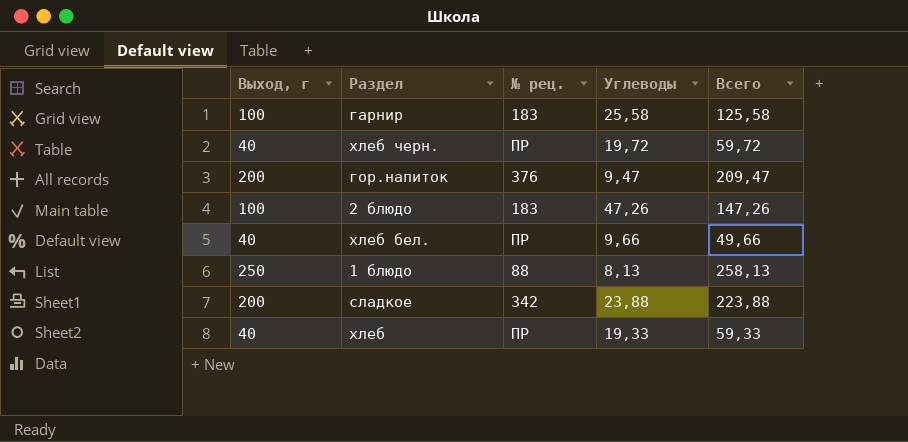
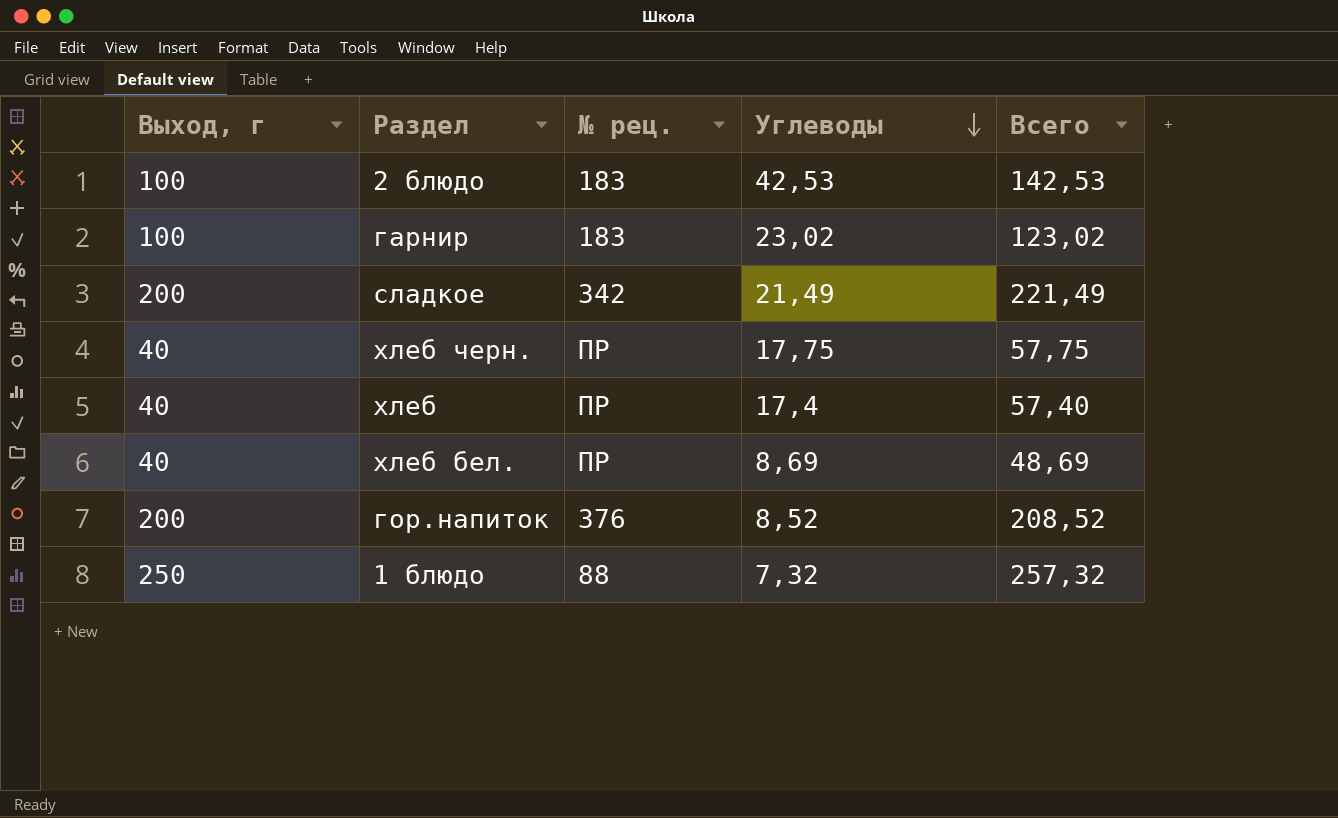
row order: none -> Углеводы descending
2 блюдо | Углеводы: 47,26 -> 42,53
2 блюдо | Всего: 147,26 -> 142,53
гарнир | Углеводы: 25,58 -> 23,02
гарнир | Всего: 125,58 -> 123,02
сладкое | Углеводы: 23,88 -> 21,49
сладкое | Всего: 223,88 -> 221,49
хлеб черн. | Углеводы: 19,72 -> 17,75
хлеб черн. | Всего: 59,72 -> 57,75
хлеб | Углеводы: 19,33 -> 17,4
хлеб | Всего: 59,33 -> 57,40
хлеб бел. | Углеводы: 9,66 -> 8,69
хлеб бел. | Всего: 49,66 -> 48,69
гор.напиток | Углеводы: 9,47 -> 8,52
гор.напиток | Всего: 209,47 -> 208,52
1 блюдо | Углеводы: 8,13 -> 7,32
1 блюдо | Всего: 258,13 -> 257,32

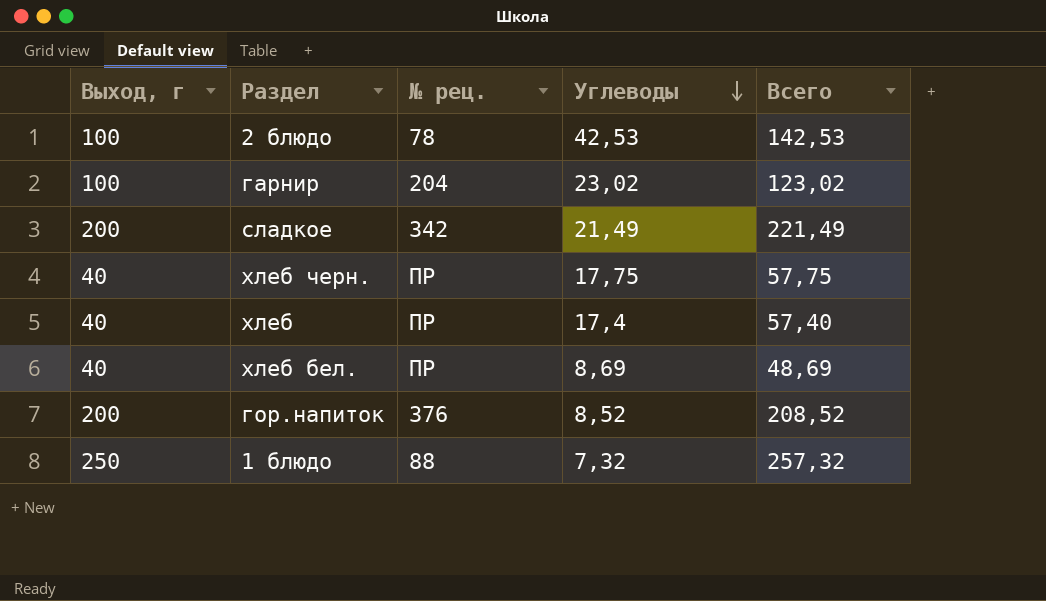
2 блюдо | № рец.: 183 -> 78
гарнир | № рец.: 183 -> 204

